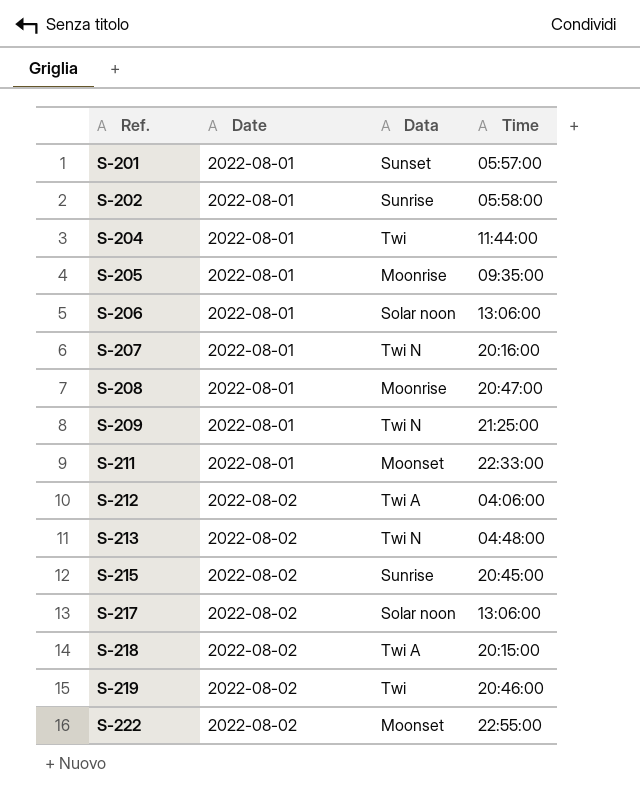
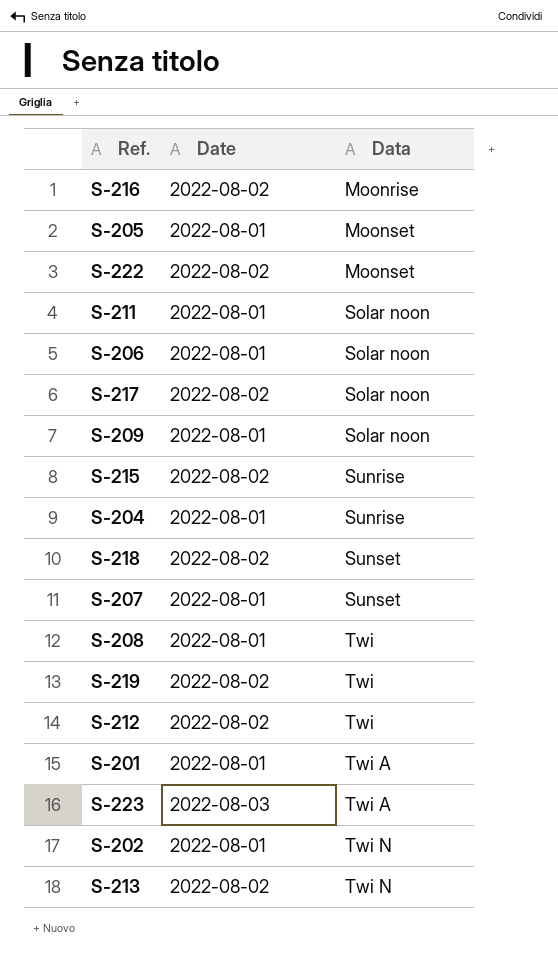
row order: Ref. ascending -> Data ascending
column Time | position: 4 -> none
row S-216: none -> 2022-08-02 | Moonrise
S-205 | Data: Moonrise -> Moonset
S-211 | Data: Moonset -> Solar noon
S-209 | Data: Twi N -> Solar noon
S-204 | Data: Twi -> Sunrise
S-218 | Data: Twi A -> Sunset
S-207 | Data: Twi N -> Sunset
S-208 | Data: Moonrise -> Twi
S-212 | Data: Twi A -> Twi
S-201 | Data: Sunset -> Twi A
row S-223: none -> 2022-08-03 | Twi A
S-202 | Data: Sunrise -> Twi N

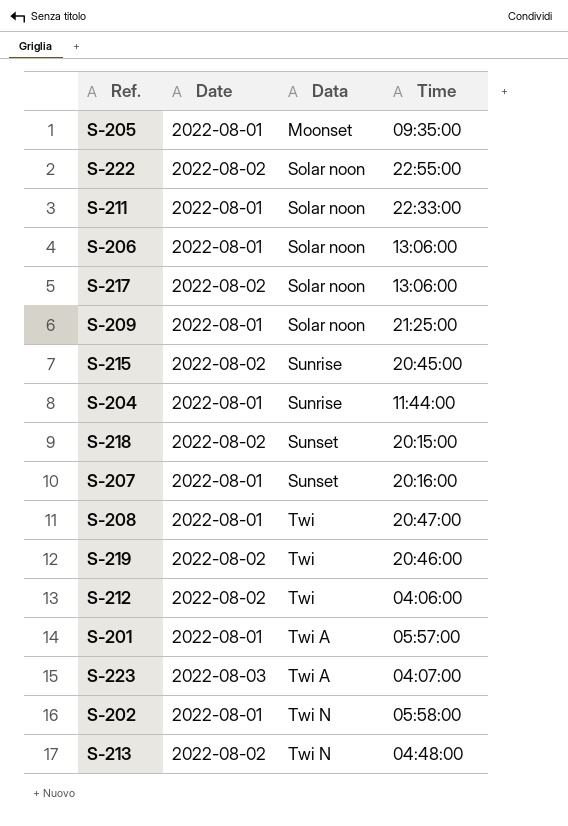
column Time | position: none -> 4
row S-216: 2022-08-02 | Moonrise -> none
S-222 | Data: Moonset -> Solar noon

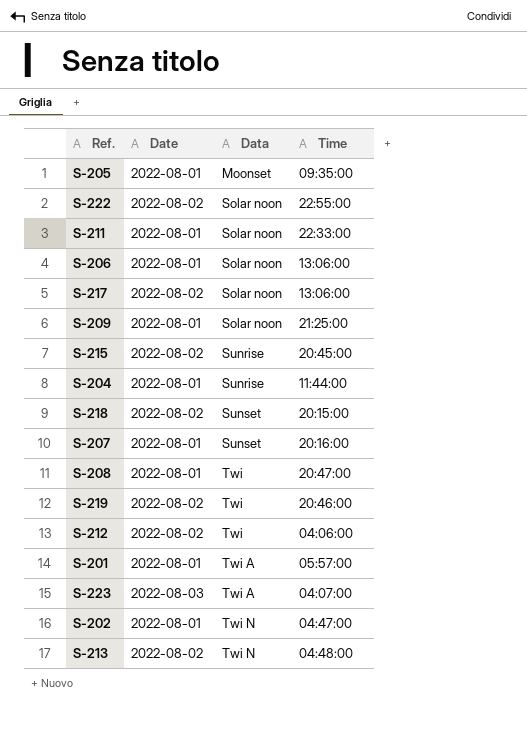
S-202 | Time: 05:58:00 -> 04:47:00

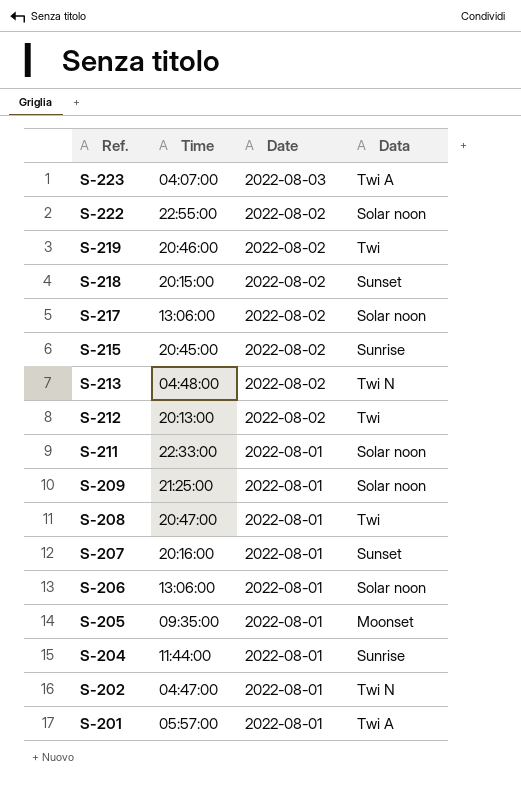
row order: Data ascending -> Ref. descending
column Time | position: 4 -> 2
S-212 | Time: 04:06:00 -> 20:13:00

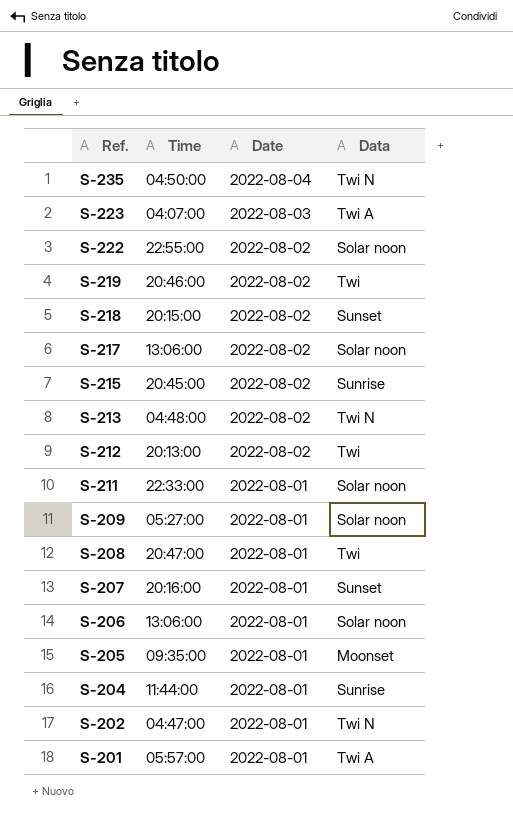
row S-235: none -> 04:50:00 | 2022-08-04 | Twi N
S-209 | Time: 21:25:00 -> 05:27:00

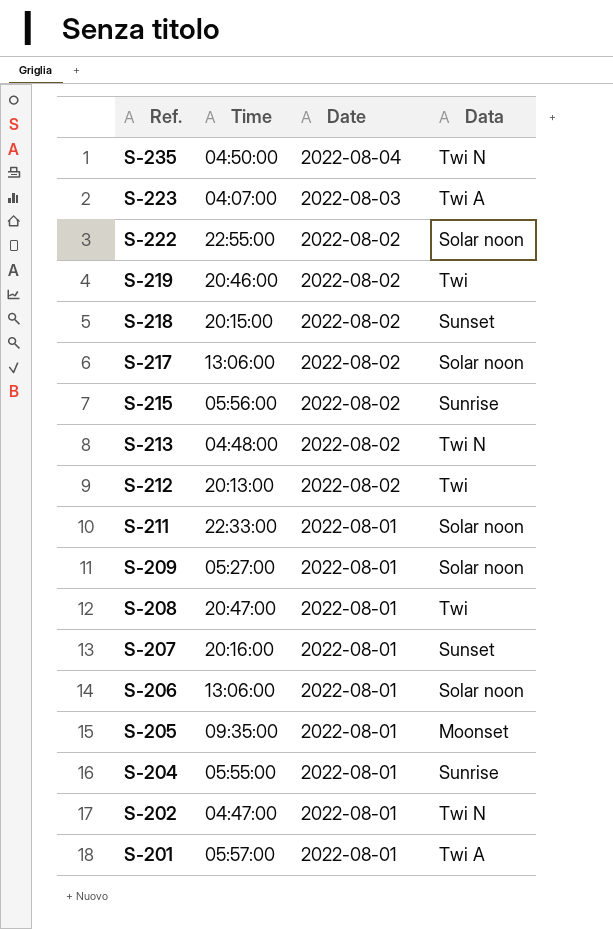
S-215 | Time: 20:45:00 -> 05:56:00
S-204 | Time: 11:44:00 -> 05:55:00

